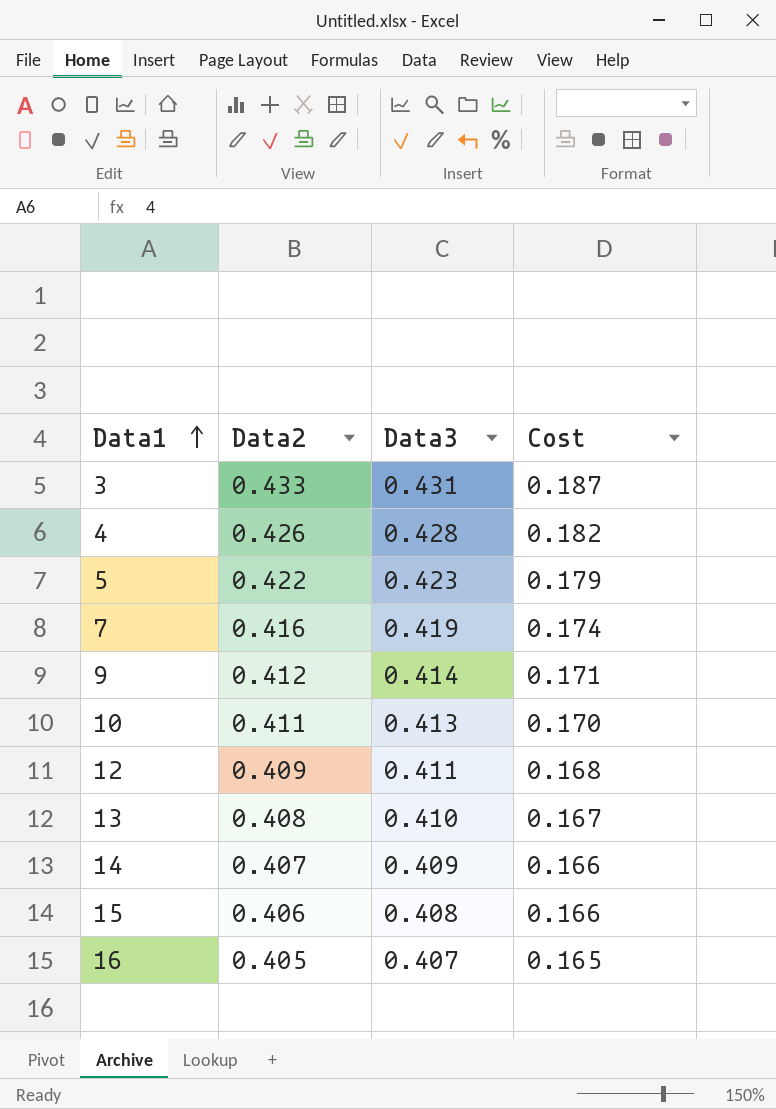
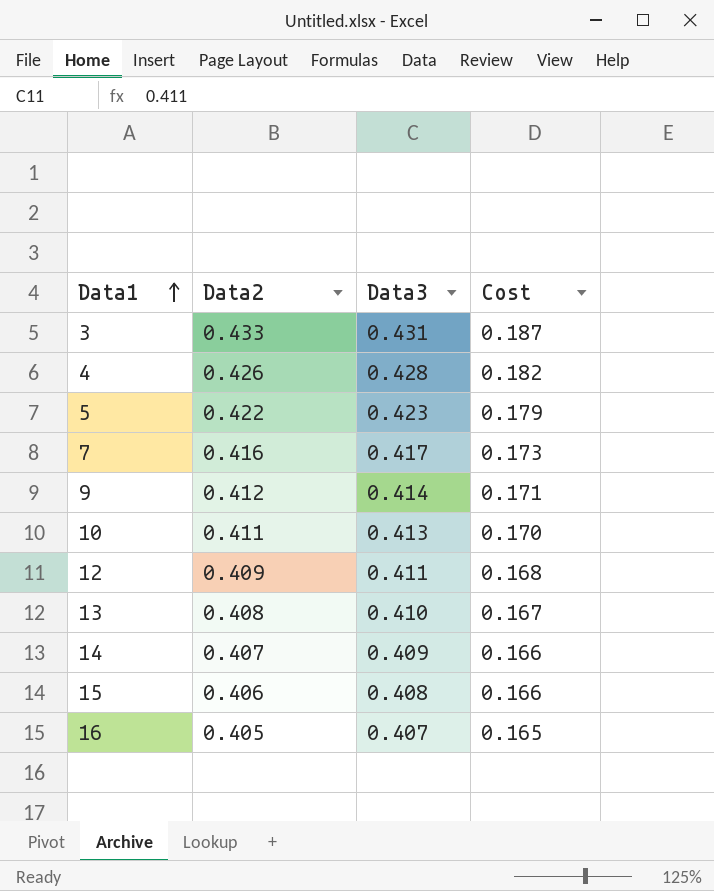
7 | Data3: 0.419 -> 0.417
7 | Cost: 0.174 -> 0.173

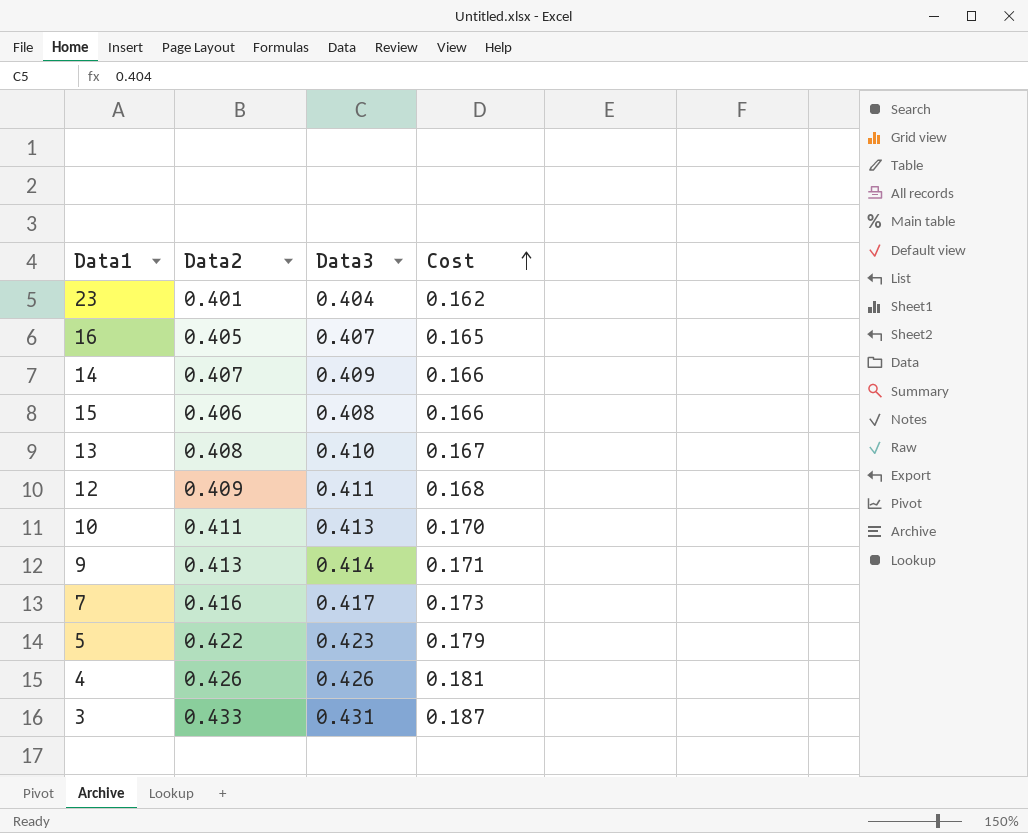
row order: Data1 ascending -> Cost ascending
row 23: none -> 0.401 | 0.404 | 0.162
9 | Data2: 0.412 -> 0.413
4 | Data3: 0.428 -> 0.426
4 | Cost: 0.182 -> 0.181

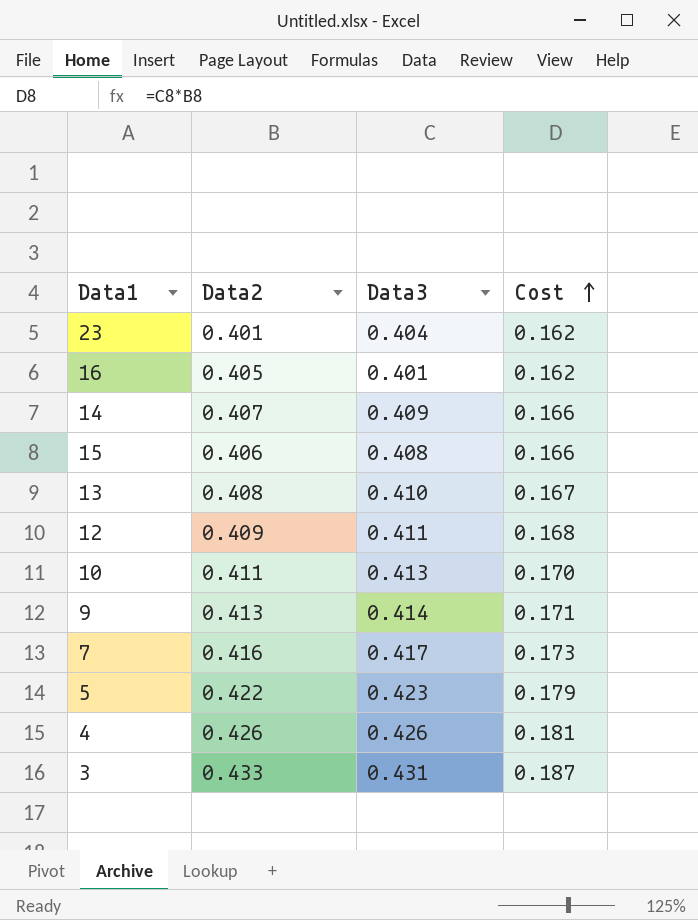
16 | Data3: 0.407 -> 0.401
16 | Cost: 0.165 -> 0.162

